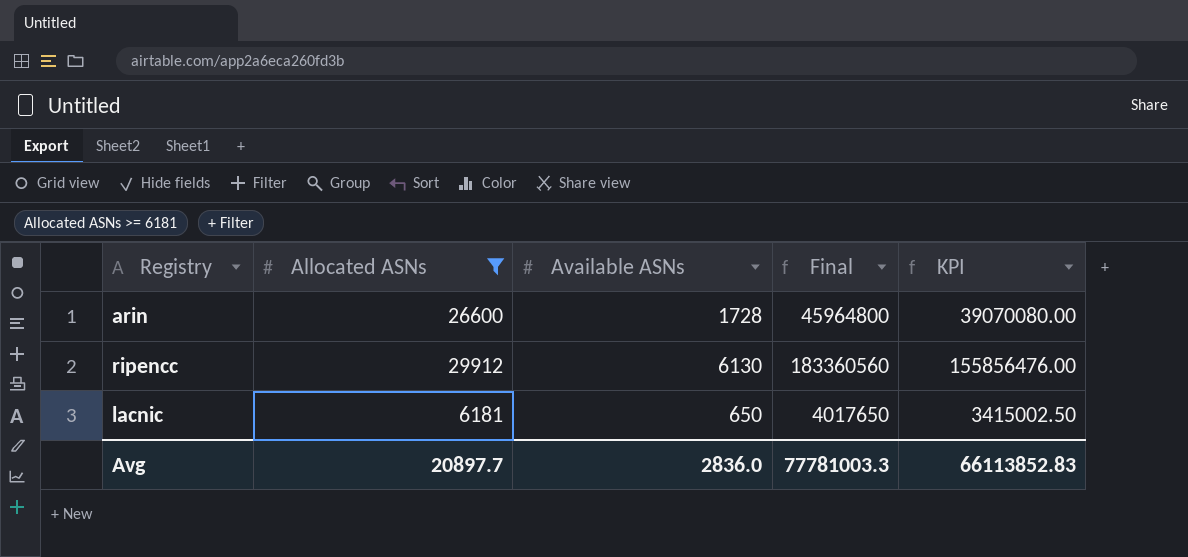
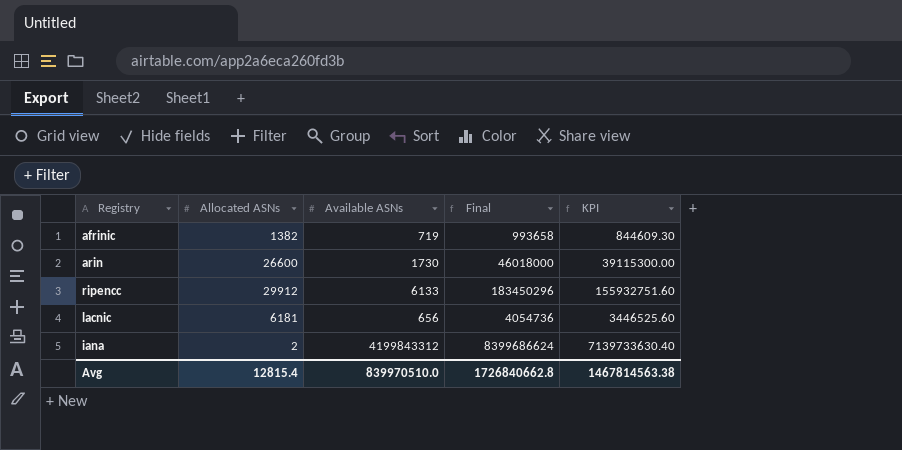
filter: Allocated ASNs >= 6181 -> none
arin | Available ASNs: 1728 -> 1730
arin | Final: 45964800 -> 46018000
arin | KPI: 39070080.00 -> 39115300.00
ripencc | Available ASNs: 6130 -> 6133
ripencc | Final: 183360560 -> 183450296
ripencc | KPI: 155856476.00 -> 155932751.60
lacnic | Available ASNs: 650 -> 656
lacnic | Final: 4017650 -> 4054736
lacnic | KPI: 3415002.50 -> 3446525.60
Avg | Allocated ASNs: 20897.7 -> 12815.4
Avg | Available ASNs: 2836.0 -> 839970510.0
Avg | Final: 77781003.3 -> 1726840662.8
Avg | KPI: 66113852.83 -> 1467814563.38

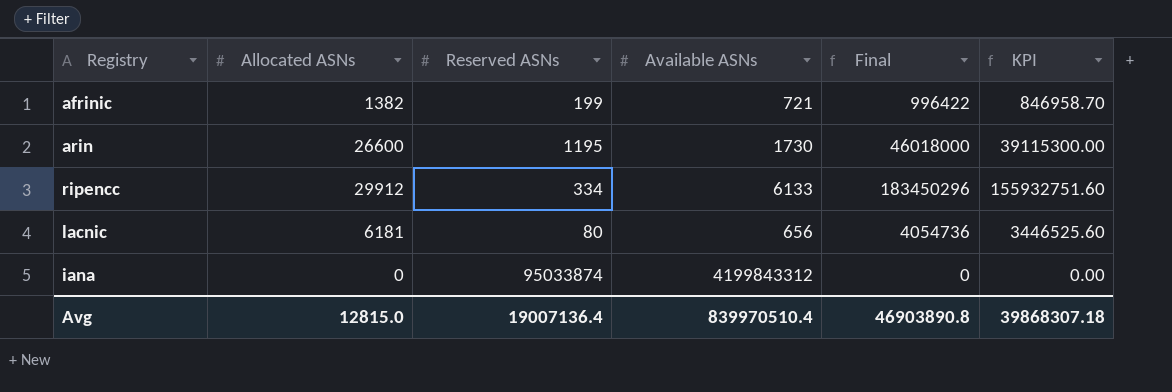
column Reserved ASNs | position: none -> 3
afrinic | Available ASNs: 719 -> 721
afrinic | Final: 993658 -> 996422
afrinic | KPI: 844609.30 -> 846958.70
iana | Allocated ASNs: 2 -> 0
iana | Final: 8399686624 -> 0
iana | KPI: 7139733630.40 -> 0.00
Avg | Allocated ASNs: 12815.4 -> 12815.0
Avg | Available ASNs: 839970510.0 -> 839970510.4
Avg | Final: 1726840662.8 -> 46903890.8
Avg | KPI: 1467814563.38 -> 39868307.18

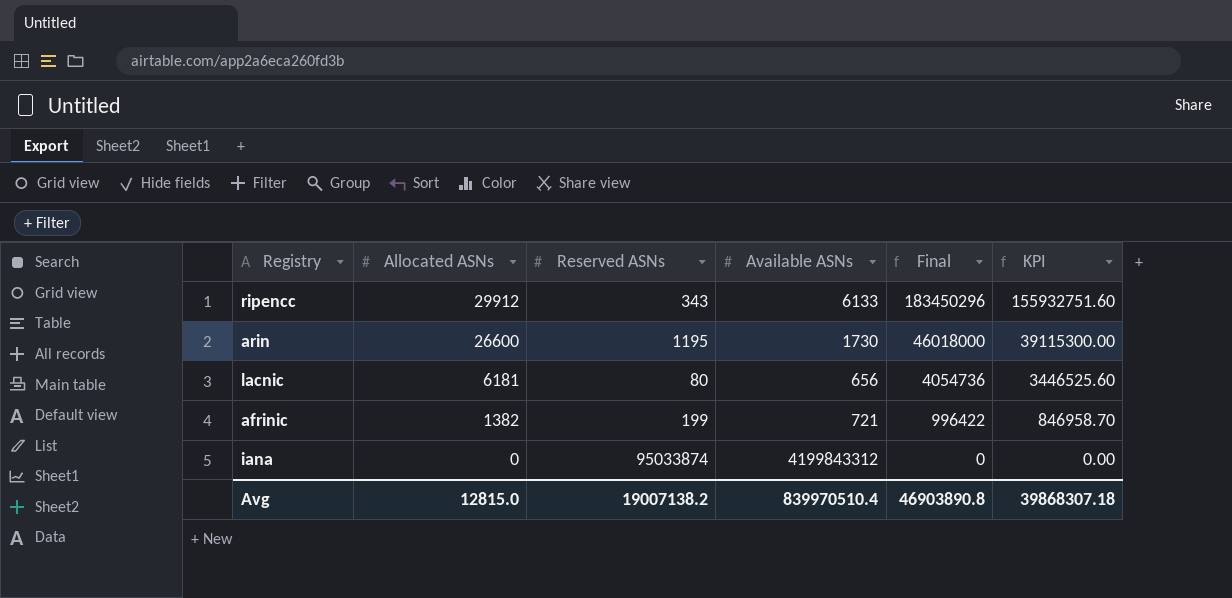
row order: none -> Allocated ASNs descending
ripencc | Reserved ASNs: 334 -> 343
Avg | Reserved ASNs: 19007136.4 -> 19007138.2

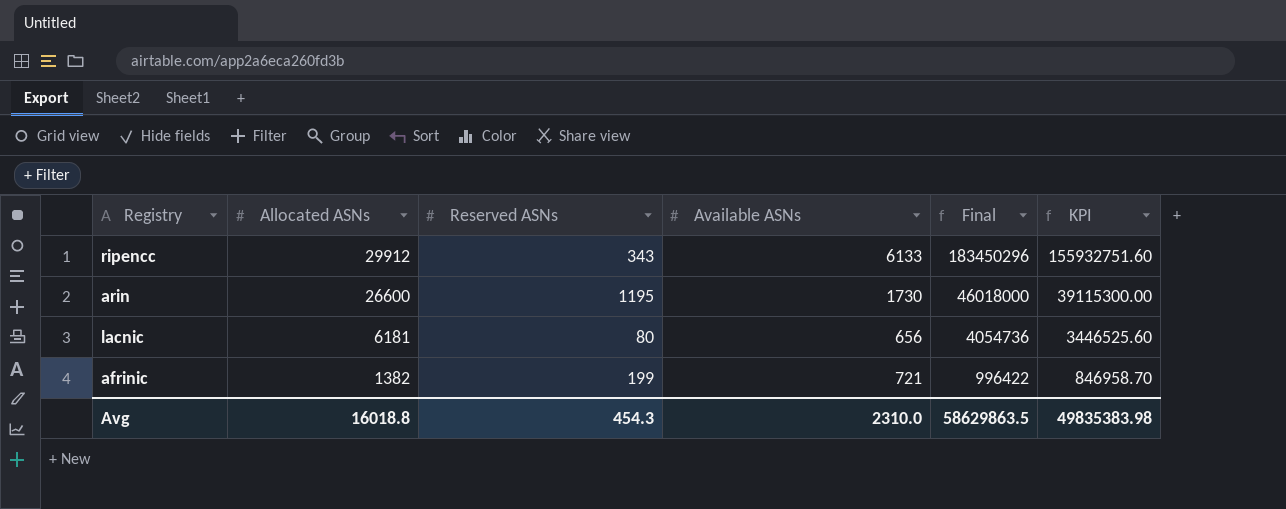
row iana: 0 | 95033874 | 4199843312 | 0 | 0.00 -> none
Avg | Allocated ASNs: 12815.0 -> 16018.8
Avg | Reserved ASNs: 19007138.2 -> 454.3
Avg | Available ASNs: 839970510.4 -> 2310.0
Avg | Final: 46903890.8 -> 58629863.5
Avg | KPI: 39868307.18 -> 49835383.98

